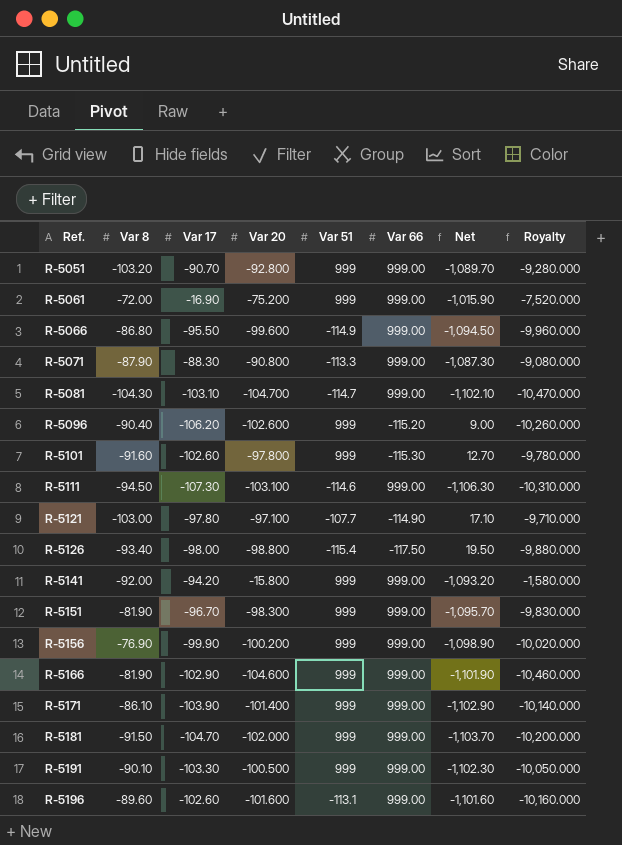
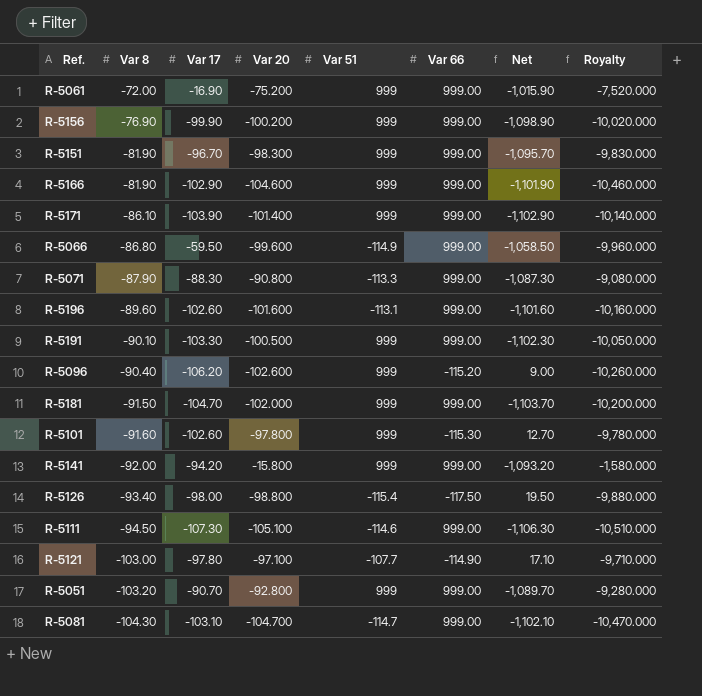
row order: Ref. ascending -> Var 8 descending
R-5066 | Var 17: -95.50 -> -59.50
R-5066 | Net: -1,094.50 -> -1,058.50
R-5111 | Var 20: -103.100 -> -105.100
R-5111 | Royalty: -10,310.000 -> -10,510.000

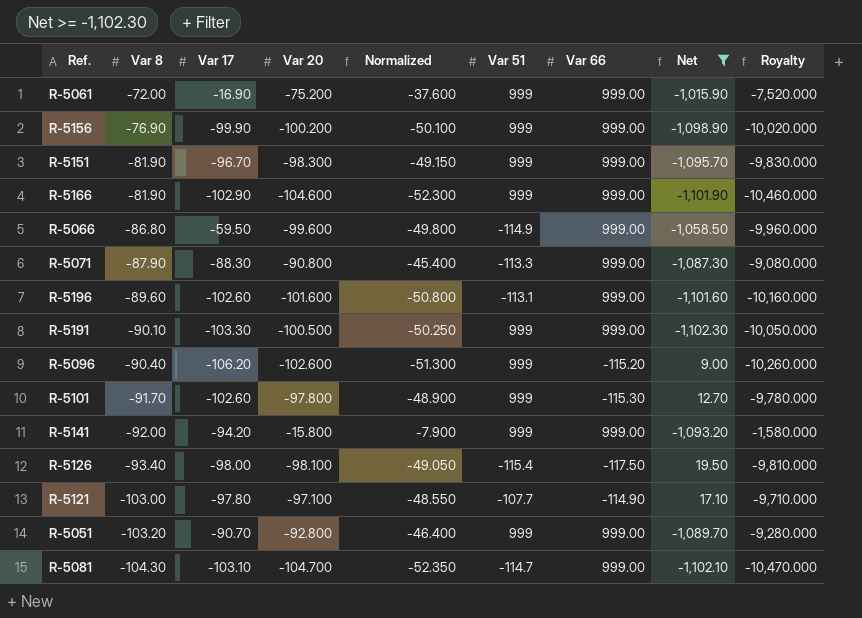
filter: none -> Net >= -1,102.30
column Normalized | formula: none -> [Var 20] * 0.5
R-5101 | Var 8: -91.60 -> -91.70
R-5126 | Var 20: -98.800 -> -98.100
R-5126 | Royalty: -9,880.000 -> -9,810.000

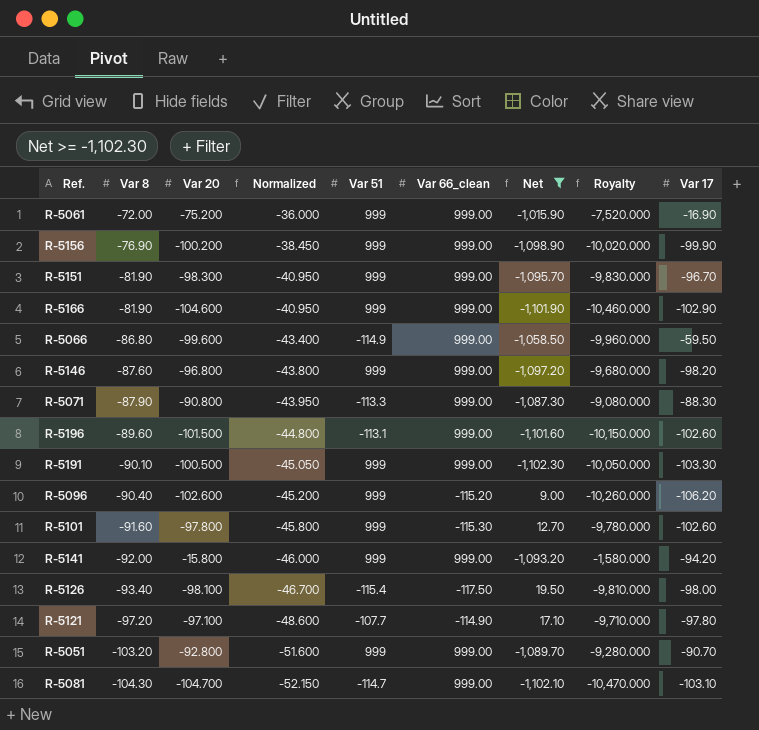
column Normalized | formula: [Var 20] * 0.5 -> [Var 8] * 0.5
column name: Var 66 -> Var 66_clean
column Var 17 | position: 3 -> 9
row R-5146: none -> -87.60 | -96.800 | -43.800 | 999 | 999.00 | -1,097.20 | -9,680.000 | -98.20
R-5196 | Var 20: -101.600 -> -101.500
R-5196 | Royalty: -10,160.000 -> -10,150.000
R-5101 | Var 8: -91.70 -> -91.60
R-5121 | Var 8: -103.00 -> -97.20

